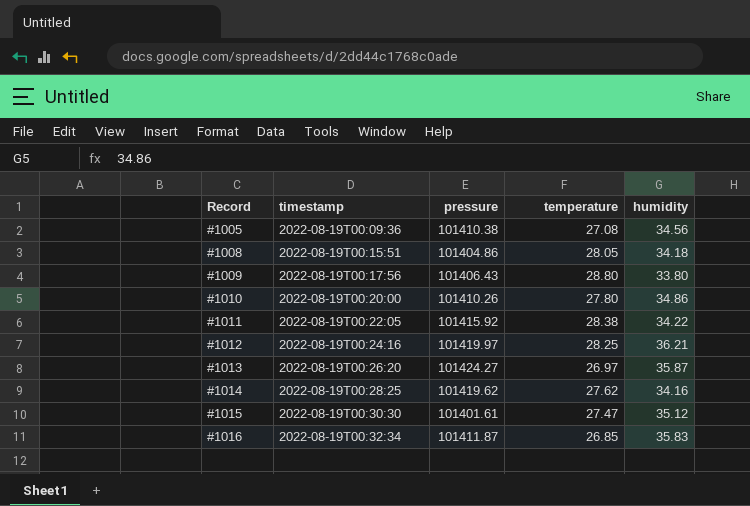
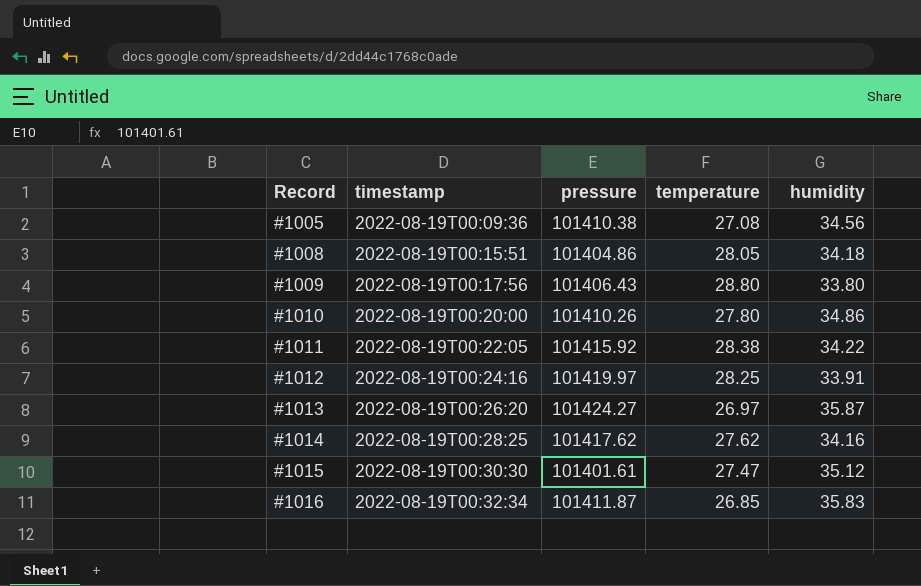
#1012 | humidity: 36.21 -> 33.91
#1014 | pressure: 101419.62 -> 101417.62

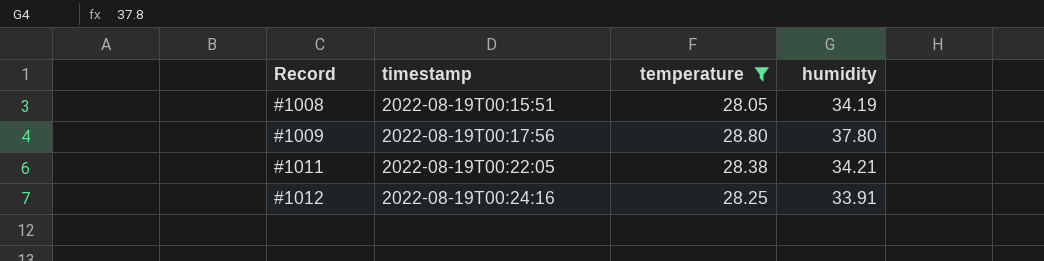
filter: none -> temperature >= 28.05
column pressure | position: 3 -> none
#1008 | humidity: 34.18 -> 34.19
#1009 | humidity: 33.80 -> 37.80
#1011 | humidity: 34.22 -> 34.21

